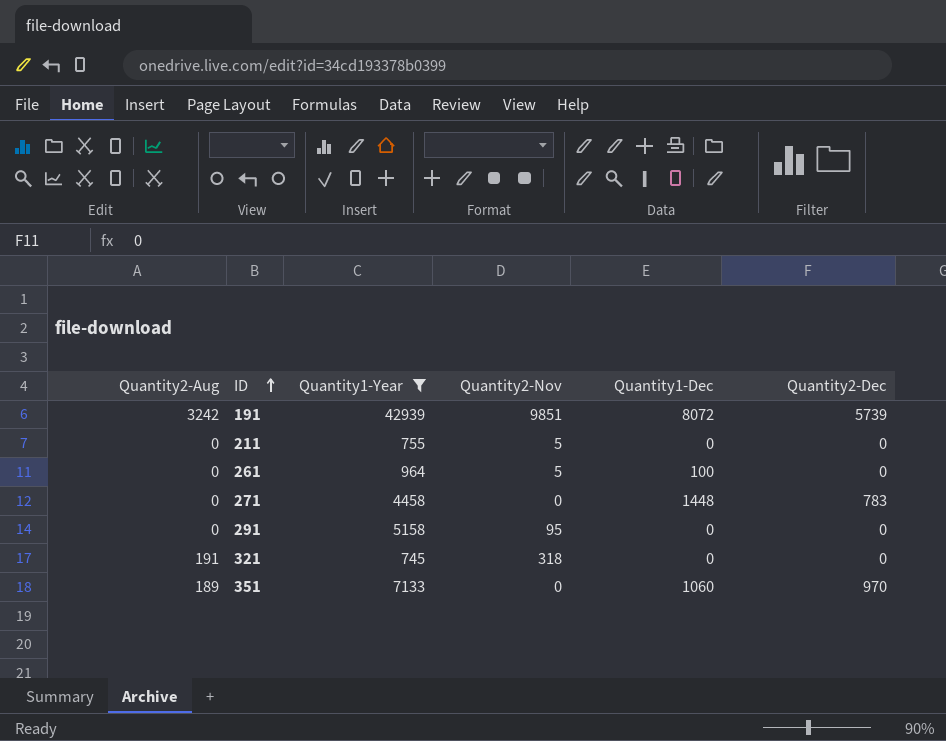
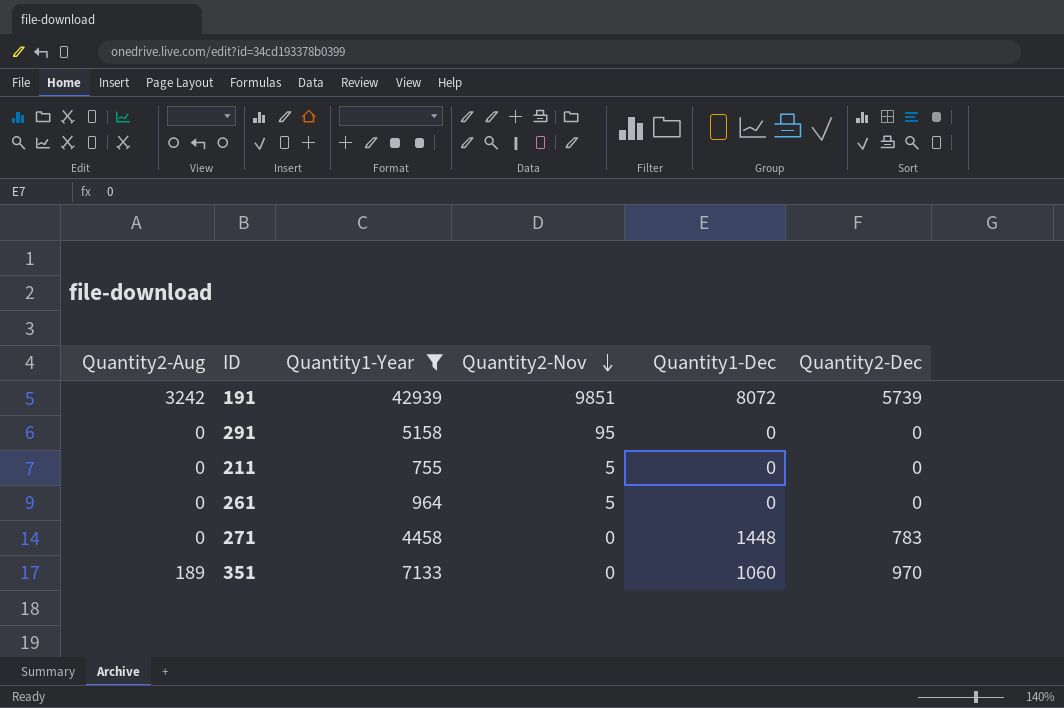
row order: ID ascending -> Quantity2-Nov descending
row 321: 191 | 745 | 318 | 0 | 0 -> none
261 | Quantity1-Dec: 100 -> 0

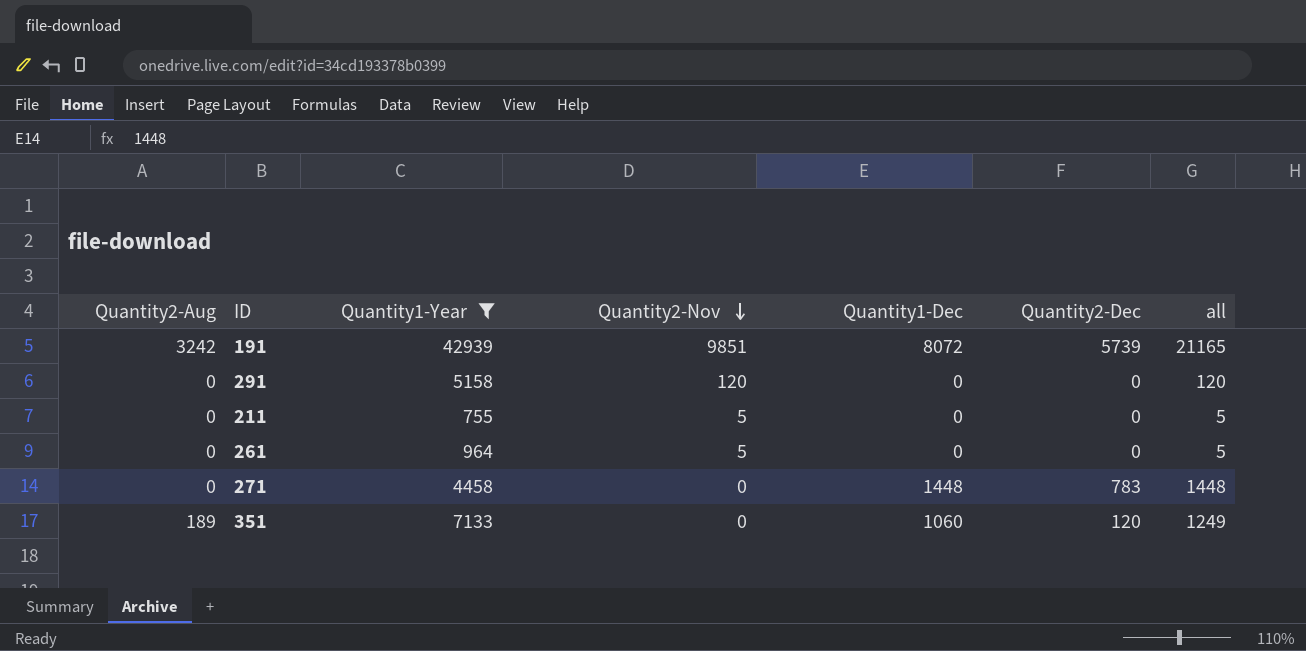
column all | formula: none -> [Quantity2-Aug] + [Quantity2-Nov] + [Quantity1-Dec]
291 | Quantity2-Nov: 95 -> 120
351 | Quantity2-Dec: 970 -> 120

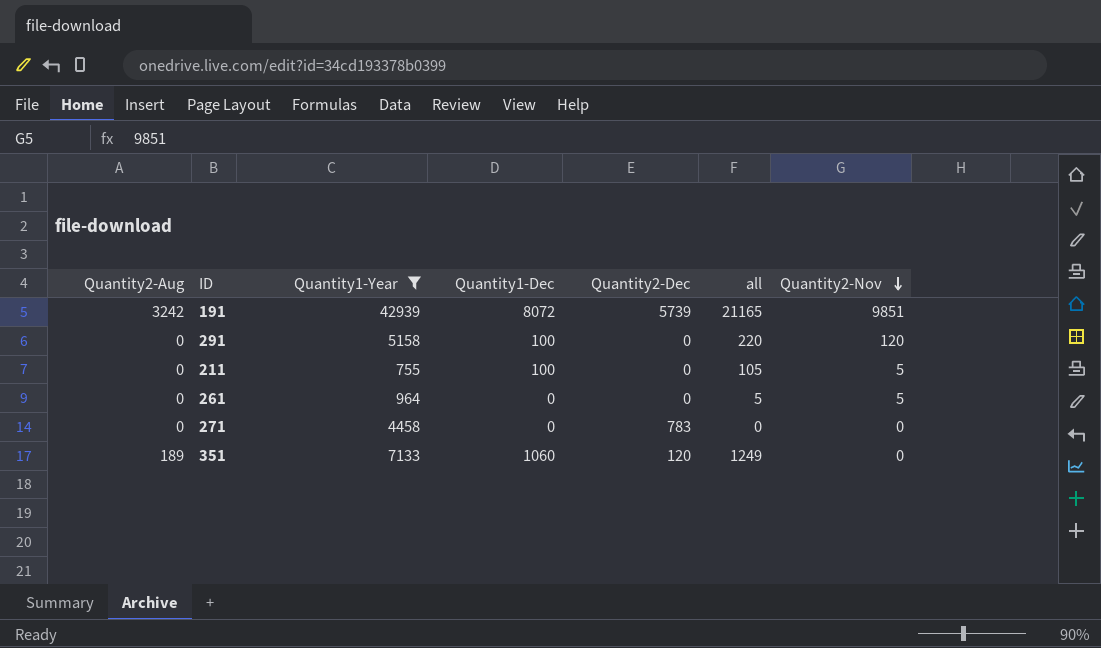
column Quantity2-Nov | position: 4 -> 7
291 | Quantity1-Dec: 0 -> 100
291 | all: 120 -> 220
211 | Quantity1-Dec: 0 -> 100
211 | all: 5 -> 105
271 | Quantity1-Dec: 1448 -> 0
271 | all: 1448 -> 0

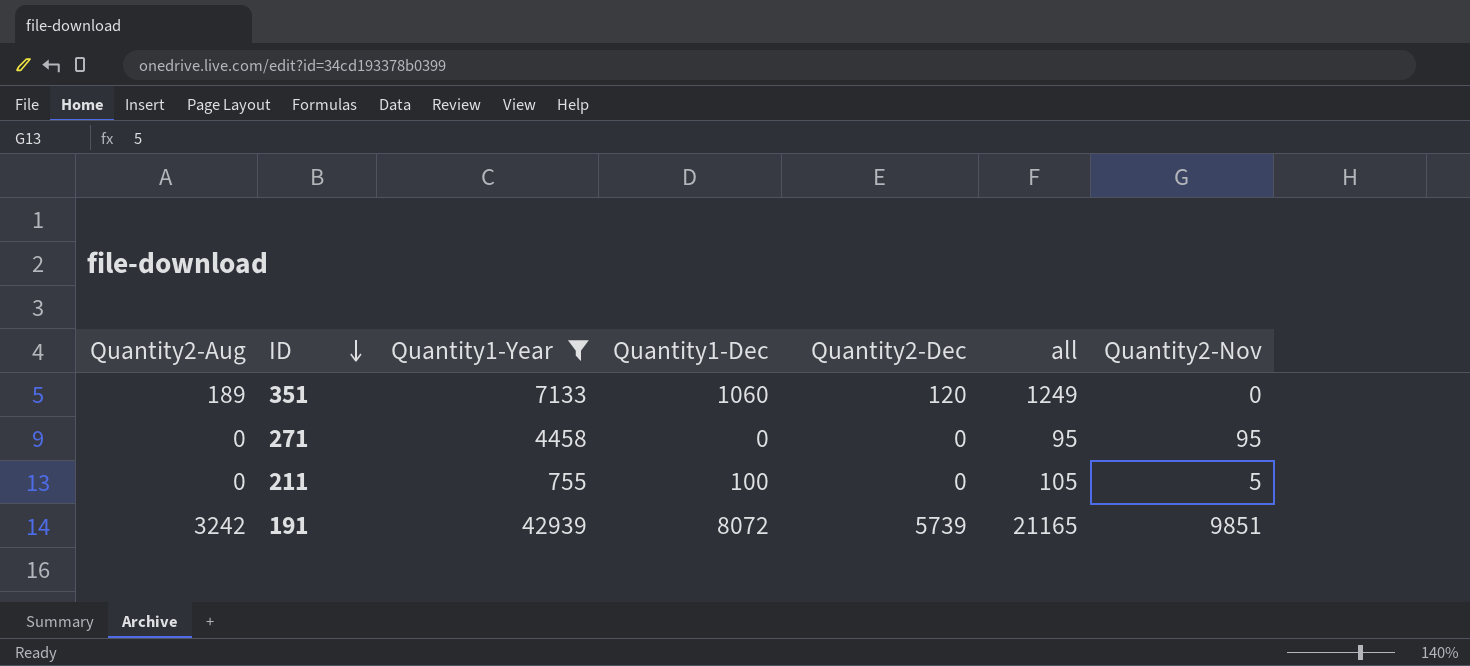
row order: Quantity2-Nov descending -> ID descending
row 291: 0 | 5158 | 100 | 0 | 220 | 120 -> none
row 261: 0 | 964 | 0 | 0 | 5 | 5 -> none
271 | Quantity2-Dec: 783 -> 0
271 | all: 0 -> 95
271 | Quantity2-Nov: 0 -> 95

